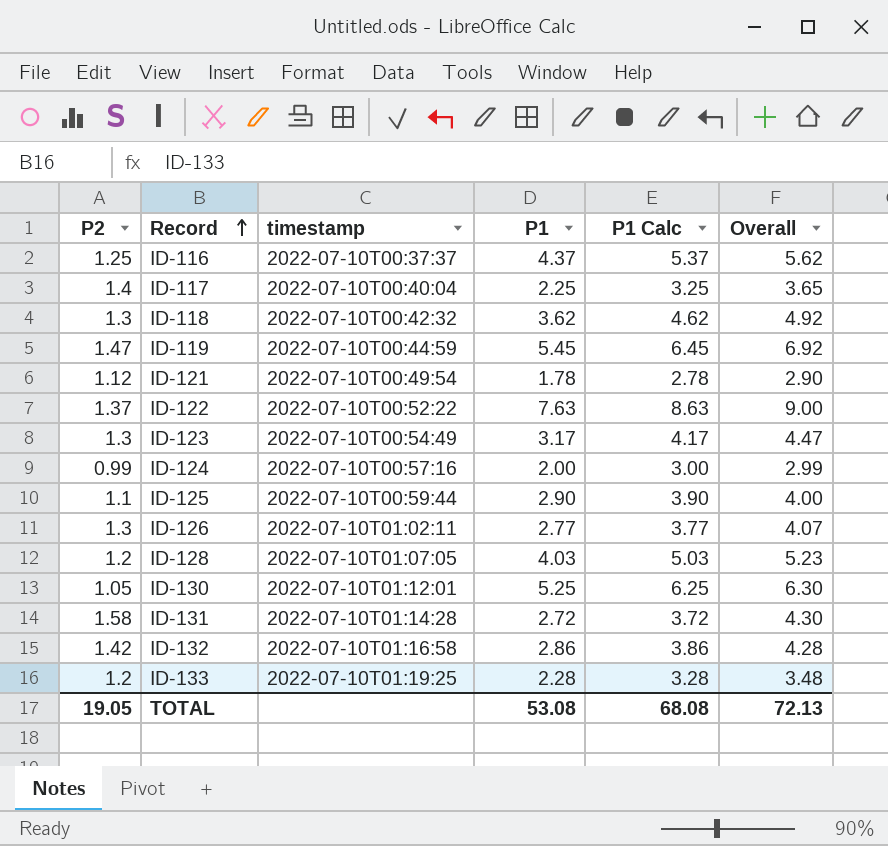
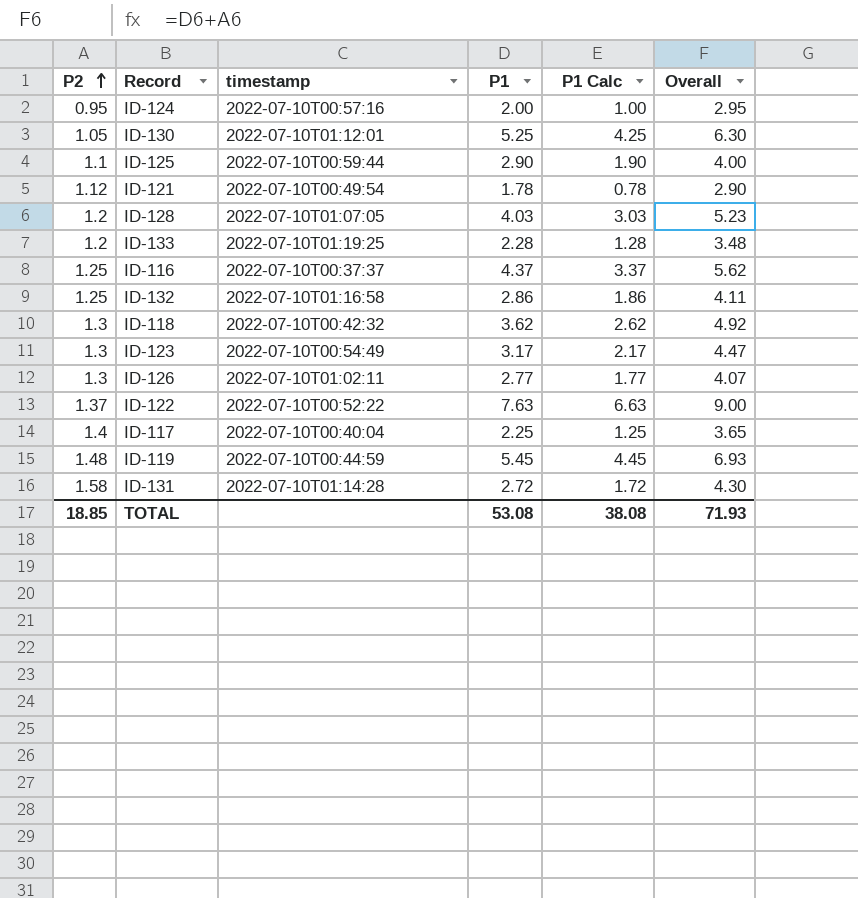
row order: Record ascending -> P2 ascending
column P1 Calc | formula: [P1] + 1 -> [P1] - 1
ID-124 | P2: 0.99 -> 0.95
ID-124 | Overall: 2.99 -> 2.95
ID-132 | P2: 1.42 -> 1.25
ID-132 | Overall: 4.28 -> 4.11
ID-119 | P2: 1.47 -> 1.48
ID-119 | Overall: 6.92 -> 6.93
TOTAL | P2: 19.05 -> 18.85
TOTAL | P1 Calc: 68.08 -> 38.08
TOTAL | Overall: 72.13 -> 71.93

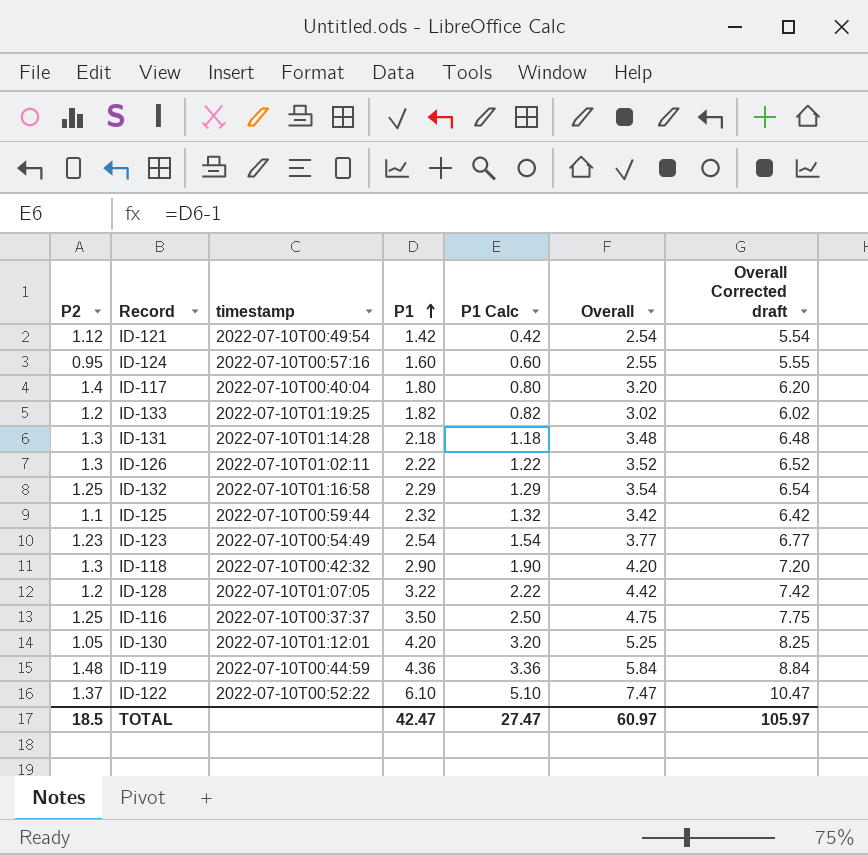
row order: P2 ascending -> P1 ascending
column Overall Corrected draft | formula: none -> [Overall] + 3
ID-121 | P1: 1.78 -> 1.42
ID-121 | P1 Calc: 0.78 -> 0.42
ID-121 | Overall: 2.90 -> 2.54
ID-124 | P1: 2.00 -> 1.60
ID-124 | P1 Calc: 1.00 -> 0.60
ID-124 | Overall: 2.95 -> 2.55
ID-117 | P1: 2.25 -> 1.80
ID-117 | P1 Calc: 1.25 -> 0.80
ID-117 | Overall: 3.65 -> 3.20
ID-133 | P1: 2.28 -> 1.82
ID-133 | P1 Calc: 1.28 -> 0.82
ID-133 | Overall: 3.48 -> 3.02
ID-131 | P2: 1.58 -> 1.3
ID-131 | P1: 2.72 -> 2.18
ID-131 | P1 Calc: 1.72 -> 1.18
ID-131 | Overall: 4.30 -> 3.48
ID-126 | P1: 2.77 -> 2.22
ID-126 | P1 Calc: 1.77 -> 1.22
ID-126 | Overall: 4.07 -> 3.52
ID-132 | P1: 2.86 -> 2.29
ID-132 | P1 Calc: 1.86 -> 1.29
ID-132 | Overall: 4.11 -> 3.54
ID-125 | P1: 2.90 -> 2.32
ID-125 | P1 Calc: 1.90 -> 1.32
ID-125 | Overall: 4.00 -> 3.42
ID-123 | P2: 1.3 -> 1.23
ID-123 | P1: 3.17 -> 2.54
ID-123 | P1 Calc: 2.17 -> 1.54
ID-123 | Overall: 4.47 -> 3.77
ID-118 | P1: 3.62 -> 2.90
ID-118 | P1 Calc: 2.62 -> 1.90
ID-118 | Overall: 4.92 -> 4.20
ID-128 | P1: 4.03 -> 3.22
ID-128 | P1 Calc: 3.03 -> 2.22
ID-128 | Overall: 5.23 -> 4.42
ID-116 | P1: 4.37 -> 3.50
ID-116 | P1 Calc: 3.37 -> 2.50
ID-116 | Overall: 5.62 -> 4.75
ID-130 | P1: 5.25 -> 4.20
ID-130 | P1 Calc: 4.25 -> 3.20
ID-130 | Overall: 6.30 -> 5.25
ID-119 | P1: 5.45 -> 4.36
ID-119 | P1 Calc: 4.45 -> 3.36
ID-119 | Overall: 6.93 -> 5.84
ID-122 | P1: 7.63 -> 6.10
ID-122 | P1 Calc: 6.63 -> 5.10
ID-122 | Overall: 9.00 -> 7.47
TOTAL | P2: 18.85 -> 18.5
TOTAL | P1: 53.08 -> 42.47
TOTAL | P1 Calc: 38.08 -> 27.47
TOTAL | Overall: 71.93 -> 60.97

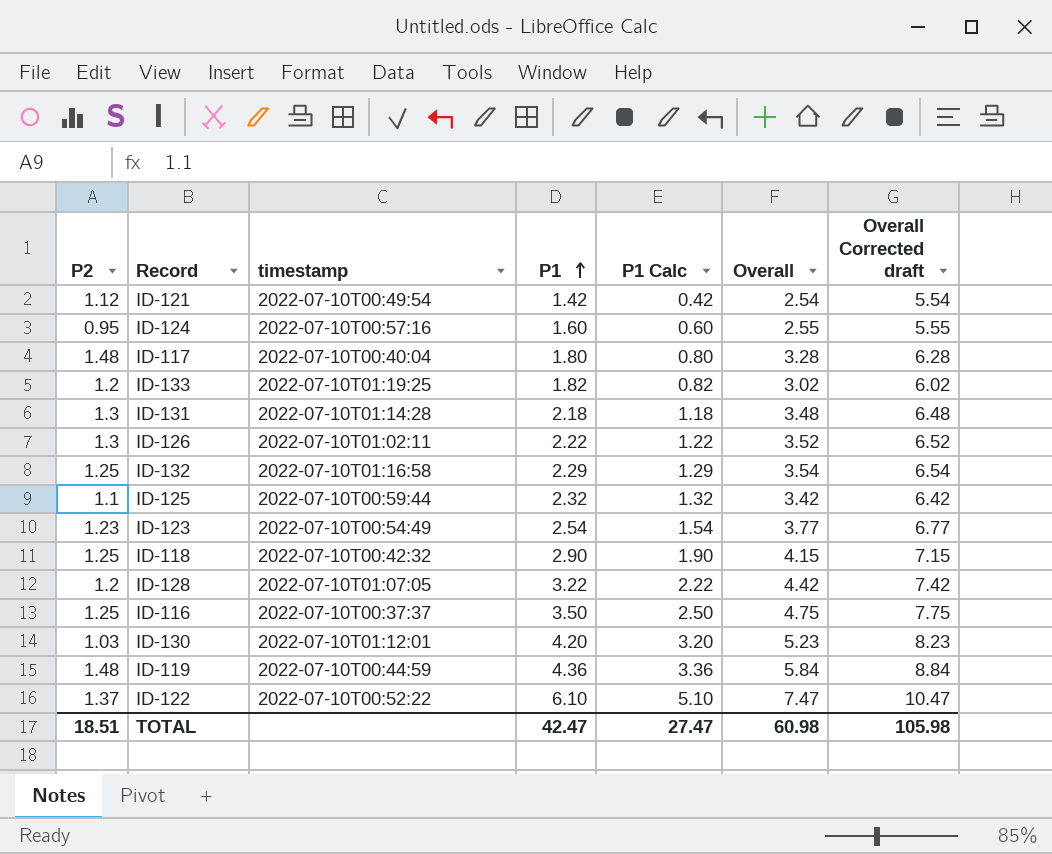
ID-117 | P2: 1.4 -> 1.48
ID-117 | Overall: 3.20 -> 3.28
ID-117 | Overall Corrected draft: 6.20 -> 6.28
ID-118 | P2: 1.3 -> 1.25
ID-118 | Overall: 4.20 -> 4.15
ID-118 | Overall Corrected draft: 7.20 -> 7.15
ID-130 | P2: 1.05 -> 1.03
ID-130 | Overall: 5.25 -> 5.23
ID-130 | Overall Corrected draft: 8.25 -> 8.23
TOTAL | P2: 18.5 -> 18.51
TOTAL | Overall: 60.97 -> 60.98
TOTAL | Overall Corrected draft: 105.97 -> 105.98

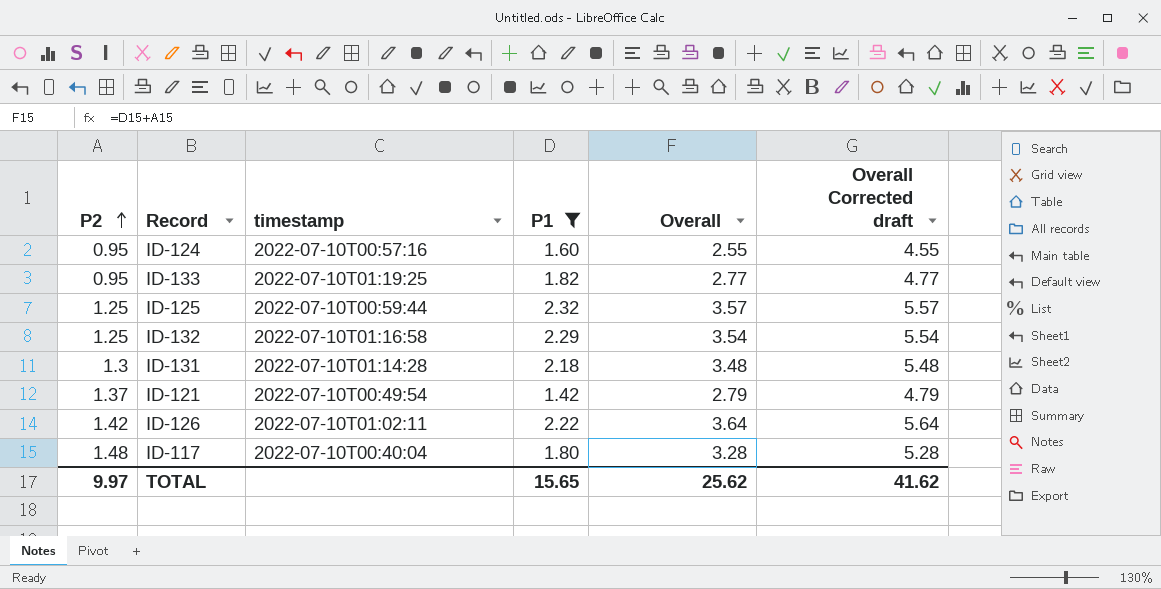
filter: none -> P1 <= 2.32
row order: P1 ascending -> P2 ascending
column P1 Calc | formula: [P1] - 1 -> none
column Overall Corrected draft | formula: [Overall] + 3 -> [Overall] + 2
ID-133 | P2: 1.2 -> 0.95
ID-133 | Overall: 3.02 -> 2.77
ID-125 | P2: 1.1 -> 1.25
ID-125 | Overall: 3.42 -> 3.57
ID-121 | P2: 1.12 -> 1.37
ID-121 | Overall: 2.54 -> 2.79
ID-126 | P2: 1.3 -> 1.42
ID-126 | Overall: 3.52 -> 3.64
TOTAL | P2: 18.51 -> 9.97
TOTAL | P1: 42.47 -> 15.65
TOTAL | Overall: 60.98 -> 25.62
TOTAL | Overall Corrected draft: 105.98 -> 41.62

